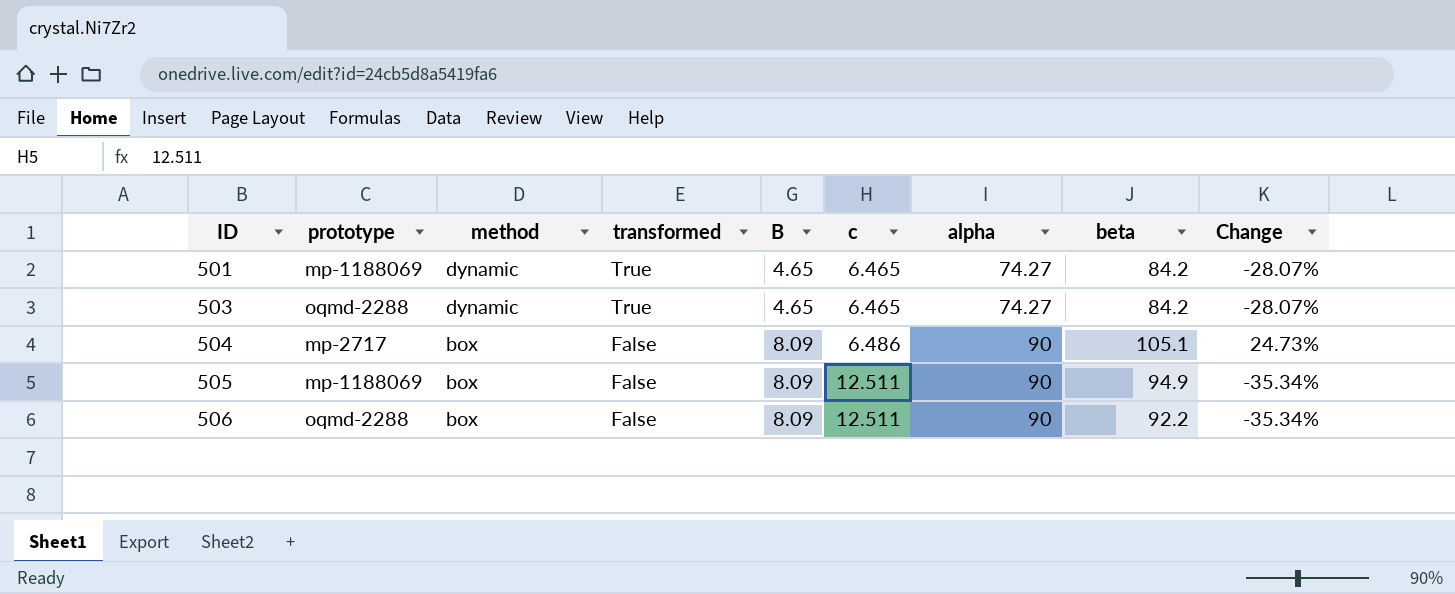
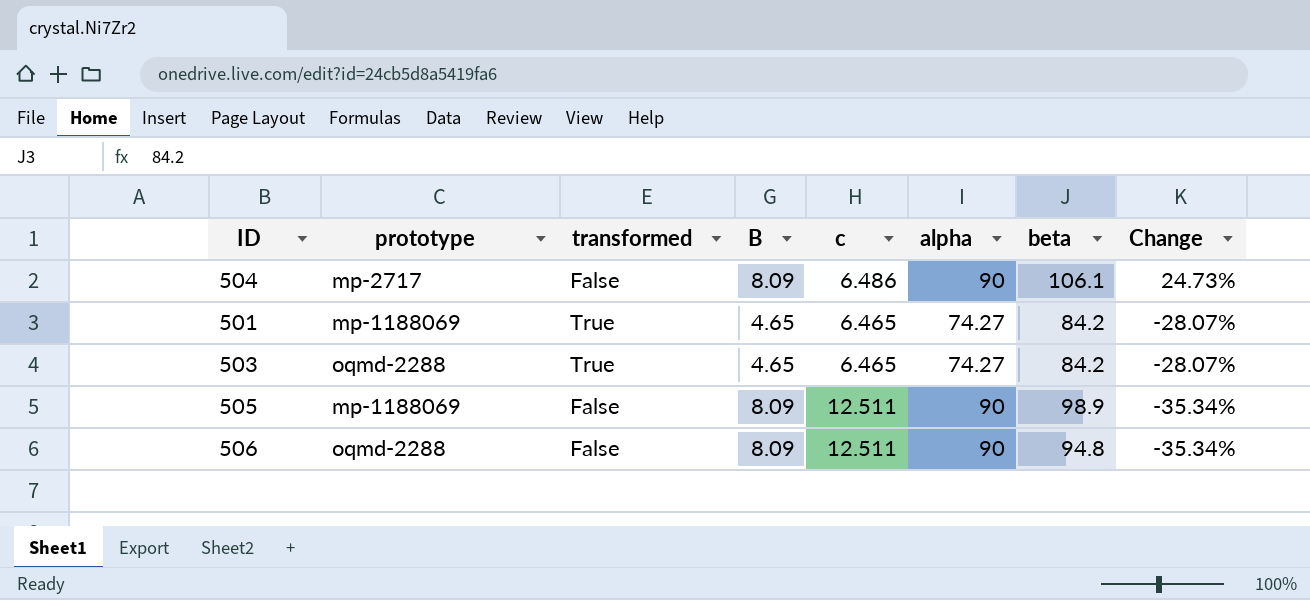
row order: ID ascending -> Change descending
column method | position: 3 -> none
504 | beta: 105.1 -> 106.1
505 | beta: 94.9 -> 98.9
506 | beta: 92.2 -> 94.8

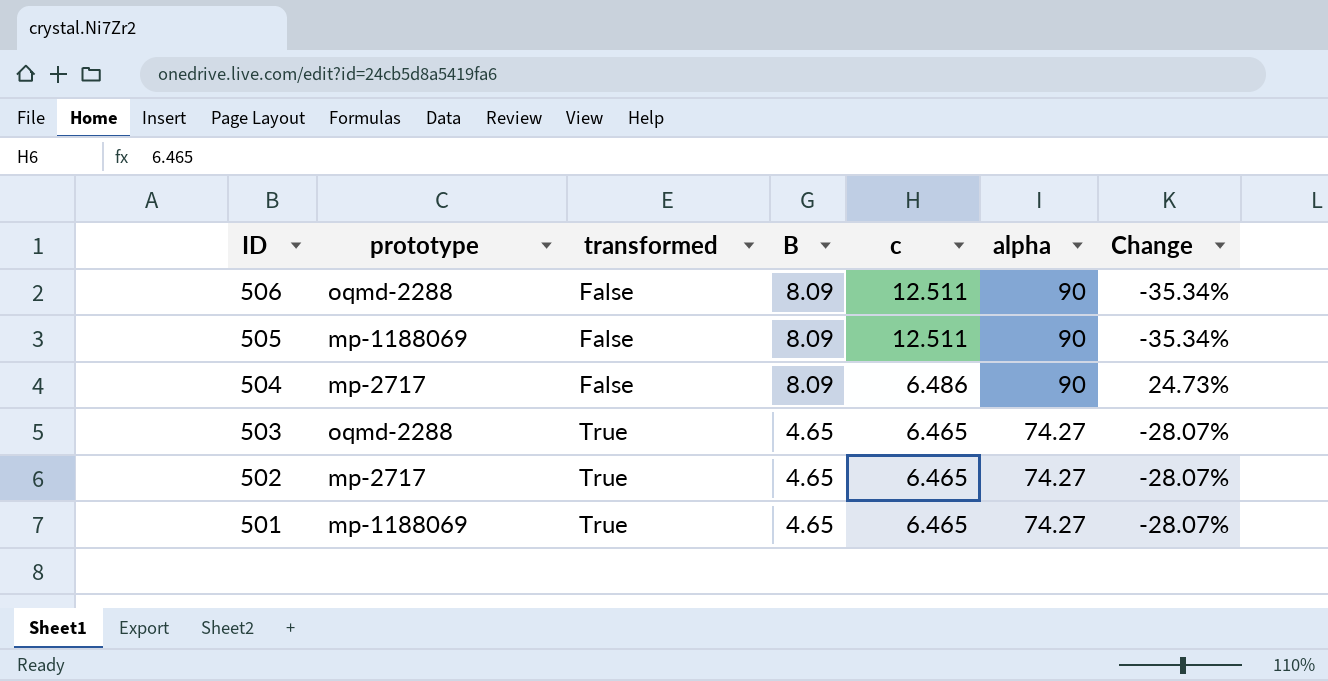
row order: Change descending -> ID descending
column beta | position: 7 -> none
row 502: none -> mp-2717 | True | 4.65 | 6.465 | 74.27 | -28.07%

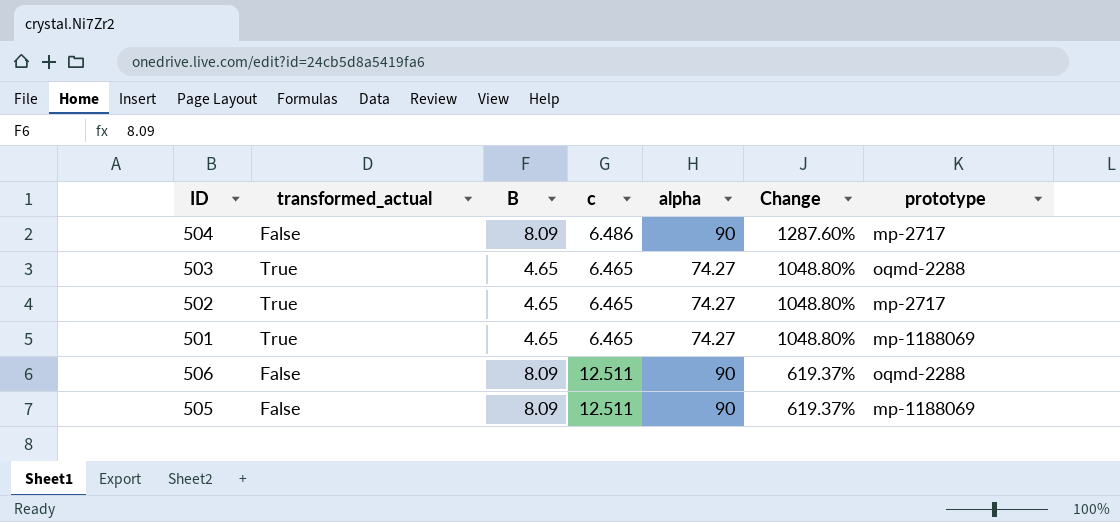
row order: ID descending -> Change descending
column name: transformed -> transformed_actual
column Change | formula: ([B] - [c]) / [c] -> ([alpha] - [c]) / [c]
column prototype | position: 2 -> 7

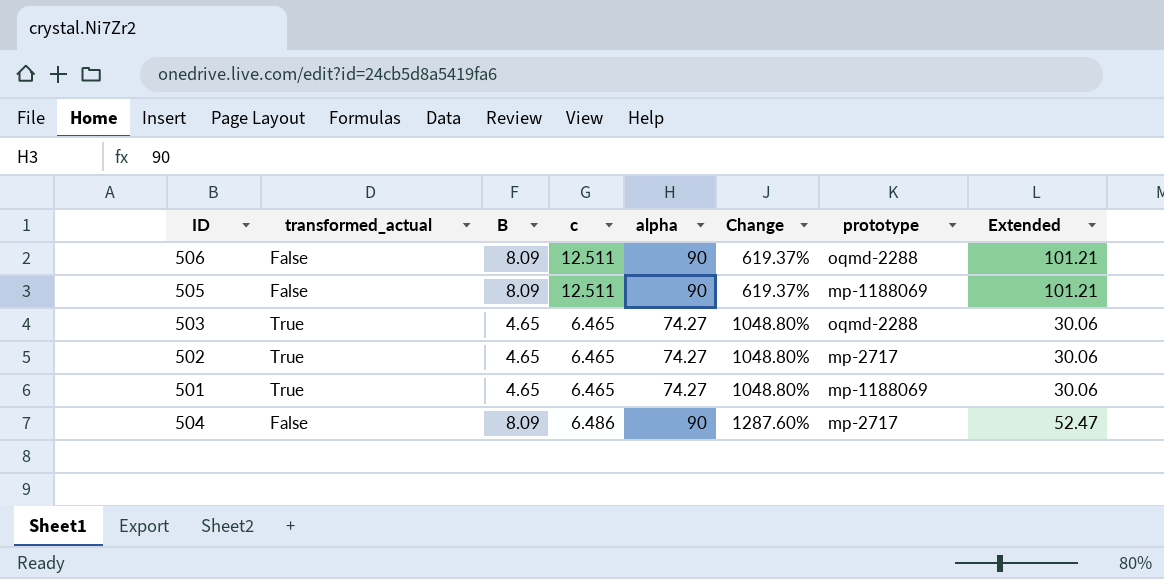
row order: Change descending -> Change ascending
column Extended | formula: none -> [B] * [c]

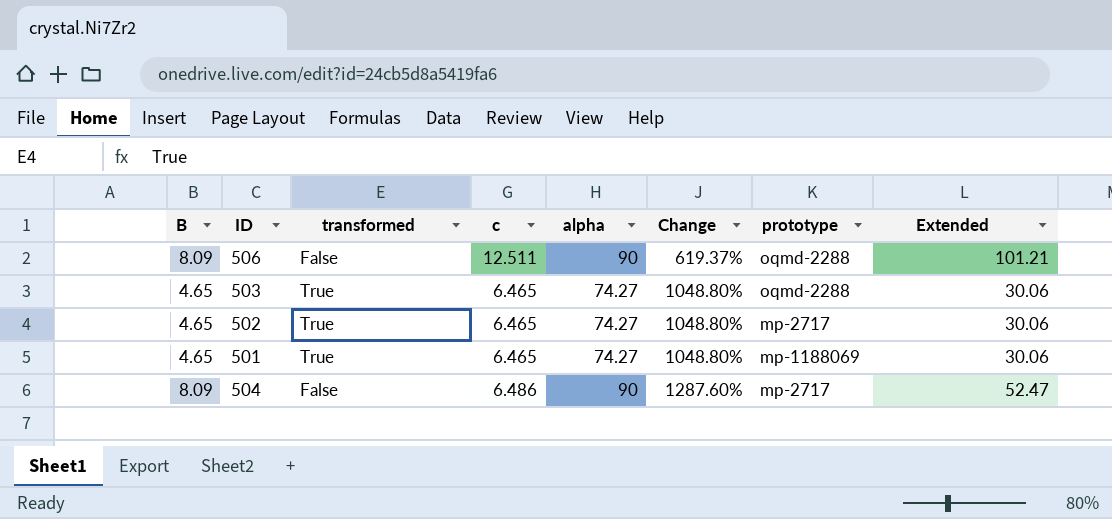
column B | position: 3 -> 1
column name: transformed_actual -> transformed
row 505: False | 8.09 | 12.511 | 90 | 619.37% | mp-1188069 | 101.21 -> none

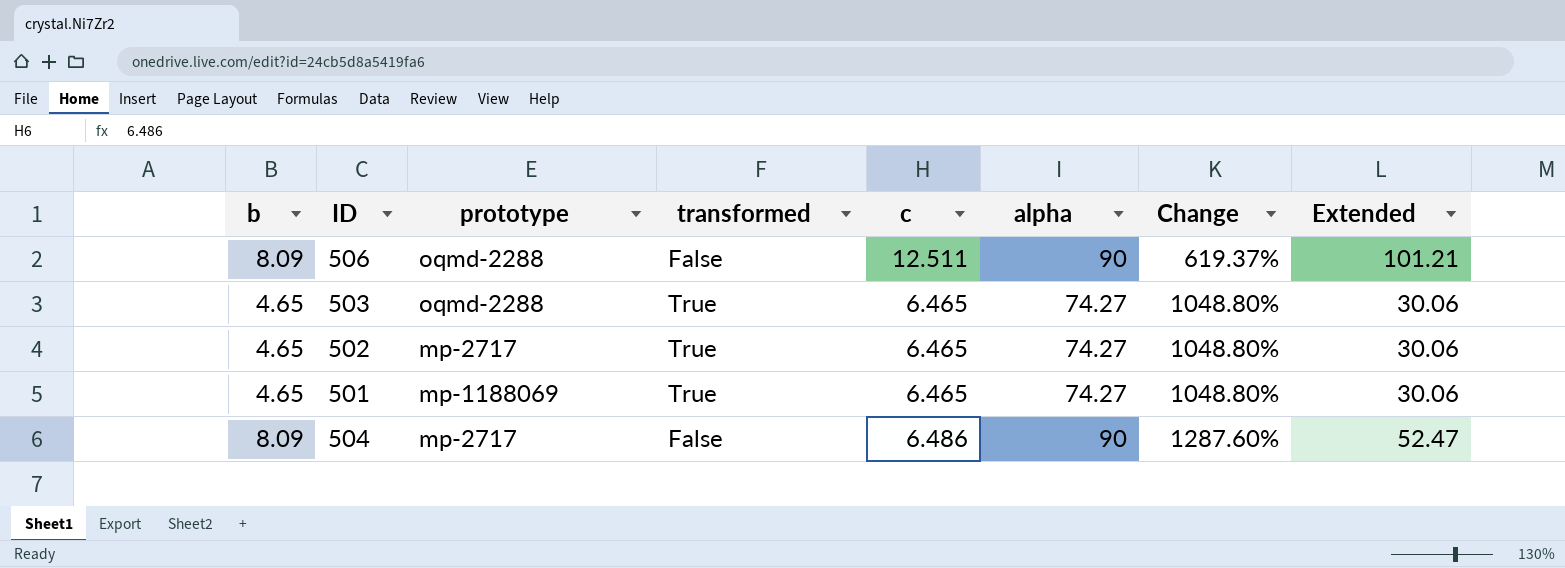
column name: B -> b
column prototype | position: 7 -> 3

